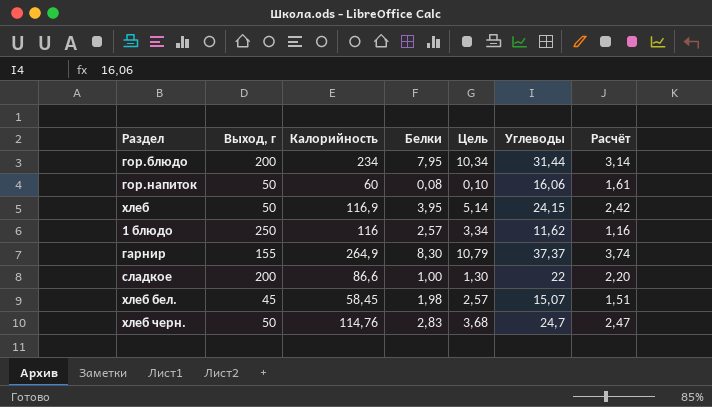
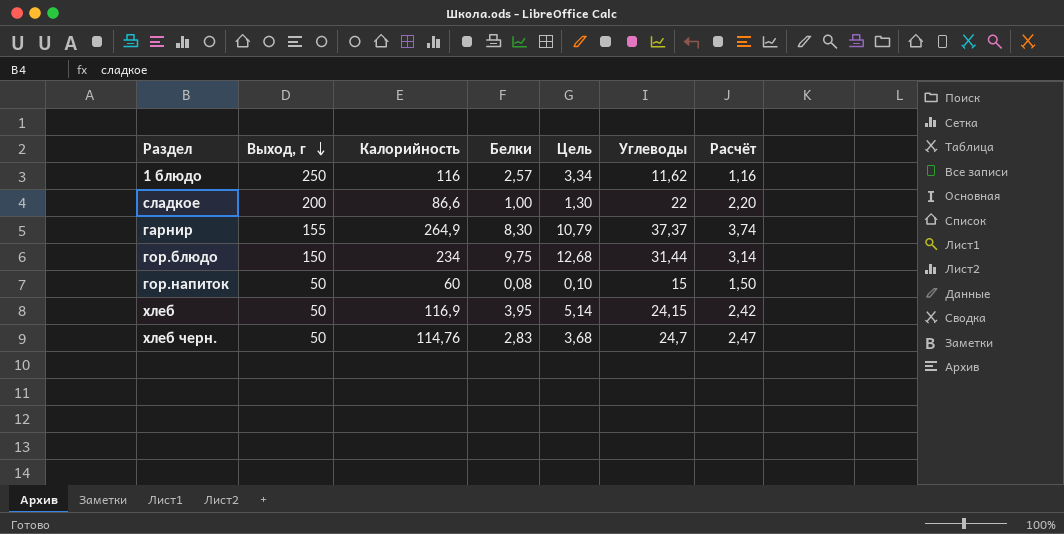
row order: none -> Выход, г descending
row хлеб бел.: 45 | 58,45 | 1,98 | 2,57 | 15,07 | 1,51 -> none
гор.блюдо | Выход, г: 200 -> 150
гор.блюдо | Белки: 7,95 -> 9,75
гор.блюдо | Цель: 10,34 -> 12,68
гор.напиток | Углеводы: 16,06 -> 15
гор.напиток | Расчёт: 1,61 -> 1,50

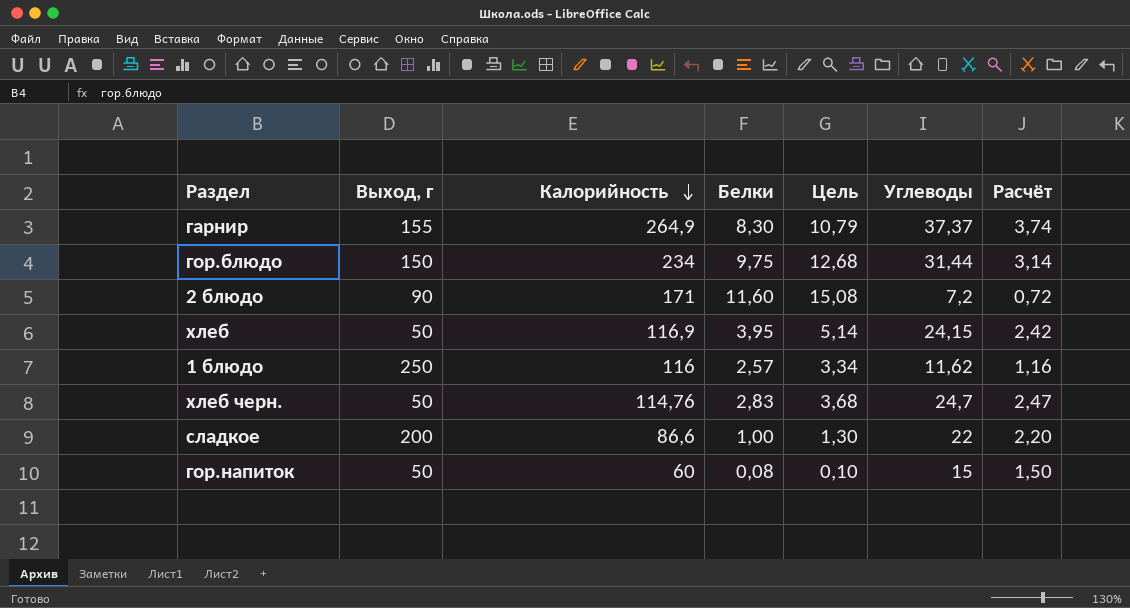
row order: Выход, г descending -> Калорийность descending
row 2 блюдо: none -> 90 | 171 | 11,60 | 15,08 | 7,2 | 0,72

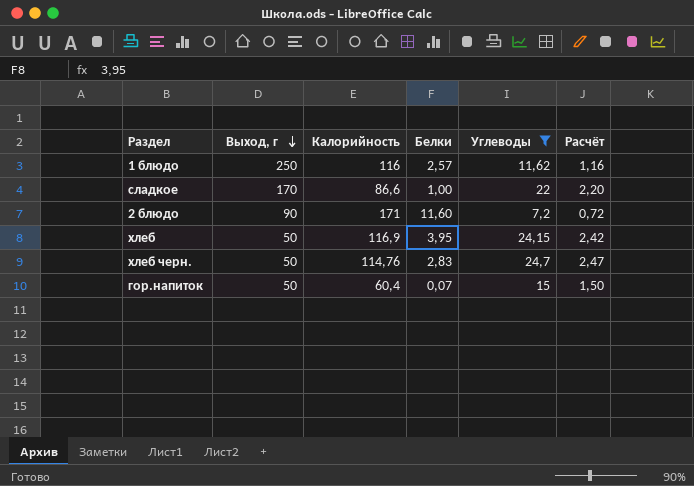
filter: none -> Углеводы <= 24,7
row order: Калорийность descending -> Выход, г descending
column Цель | formula: [Белки] * 1,3 -> none
сладкое | Выход, г: 200 -> 170
гор.напиток | Калорийность: 60 -> 60,4
гор.напиток | Белки: 0,08 -> 0,07

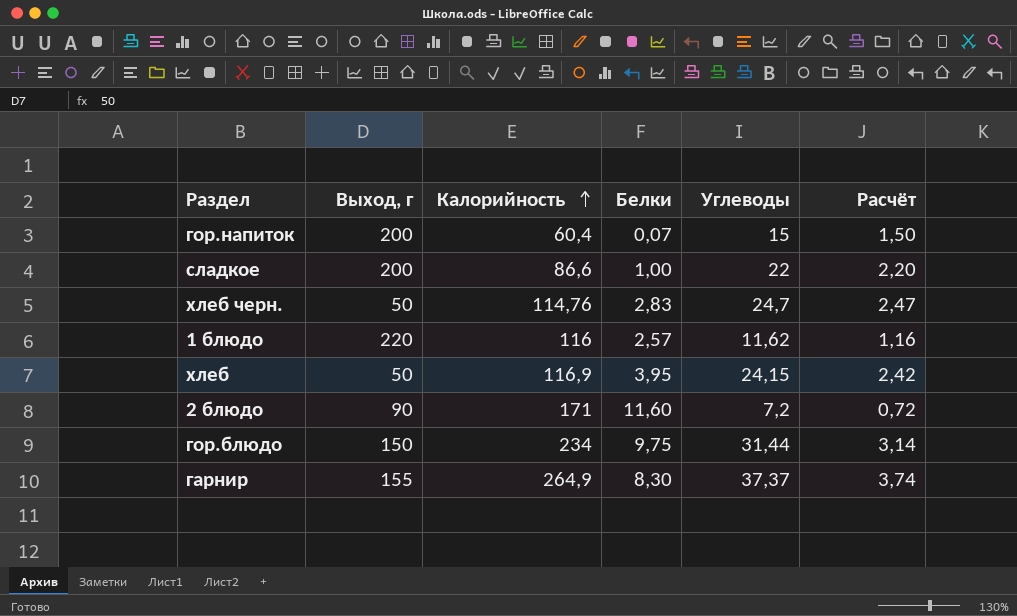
filter: Углеводы <= 24,7 -> none
row order: Выход, г descending -> Калорийность ascending
гор.напиток | Выход, г: 50 -> 200
сладкое | Выход, г: 170 -> 200
1 блюдо | Выход, г: 250 -> 220

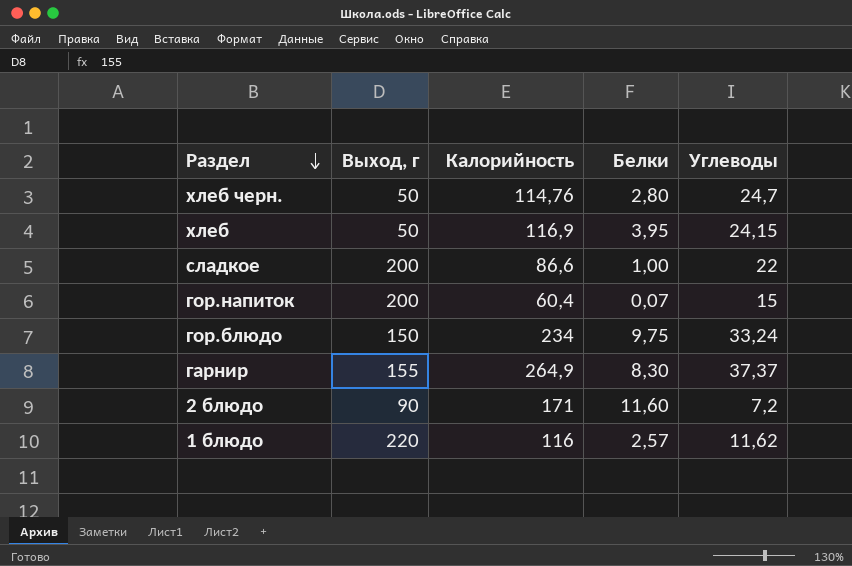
row order: Калорийность ascending -> Раздел descending
column Расчёт | formula: [Углеводы] * 0,1 -> none
хлеб черн. | Белки: 2,83 -> 2,80
гор.блюдо | Углеводы: 31,44 -> 33,24

